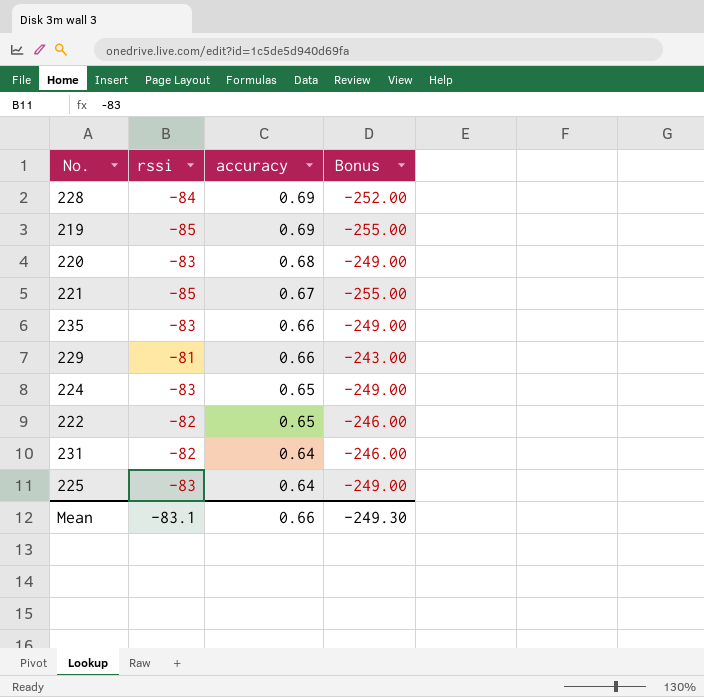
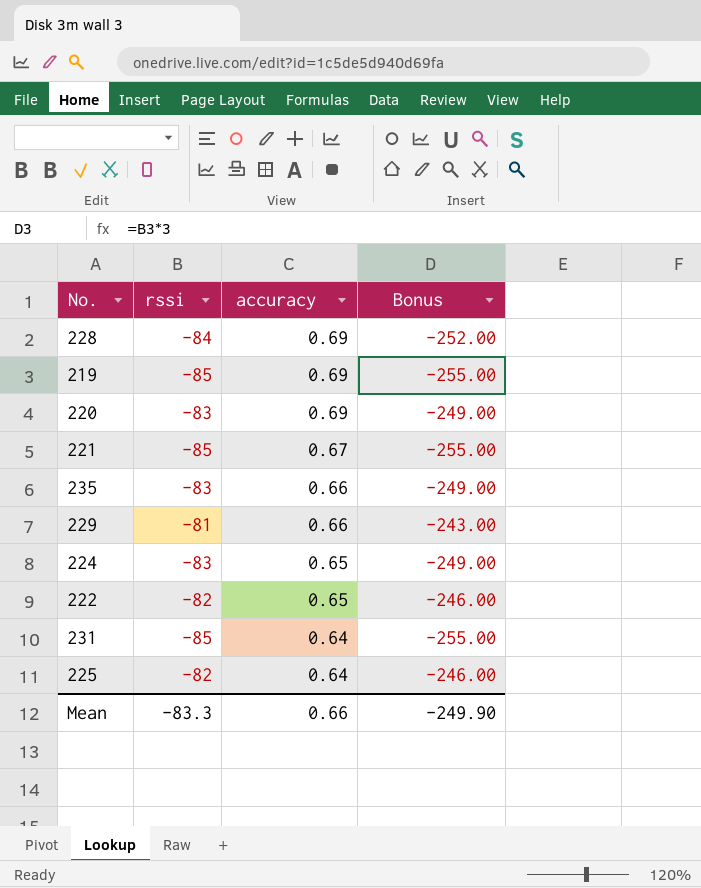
220 | accuracy: 0.68 -> 0.69
231 | rssi: -82 -> -85
231 | Bonus: -246.00 -> -255.00
225 | rssi: -83 -> -82
225 | Bonus: -249.00 -> -246.00
Mean | rssi: -83.1 -> -83.3
Mean | Bonus: -249.30 -> -249.90

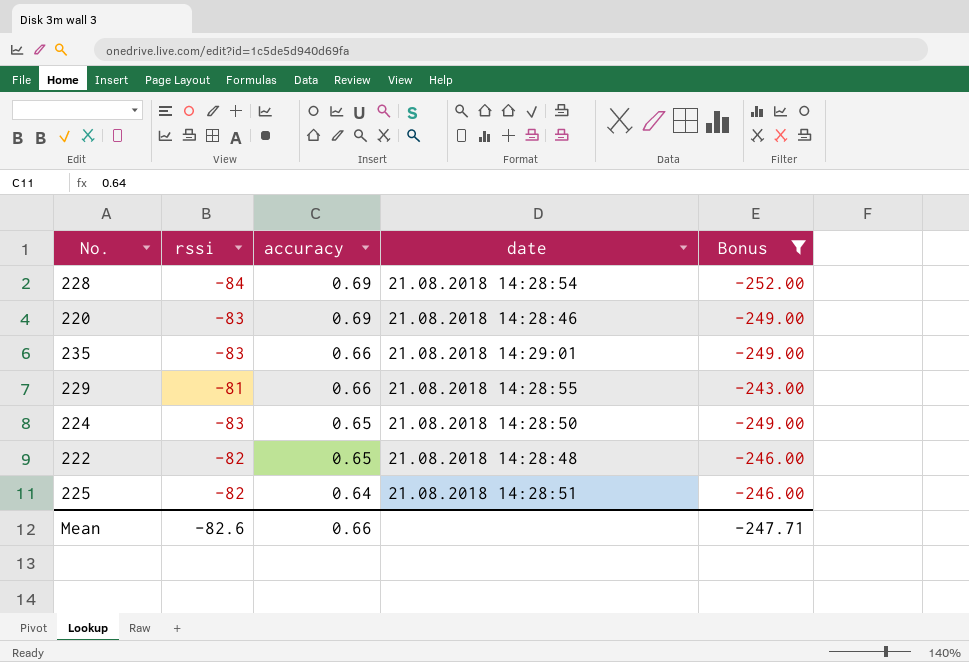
filter: none -> Bonus != -255.00
column date | position: none -> 4
Mean | rssi: -83.3 -> -82.6
Mean | Bonus: -249.90 -> -247.71

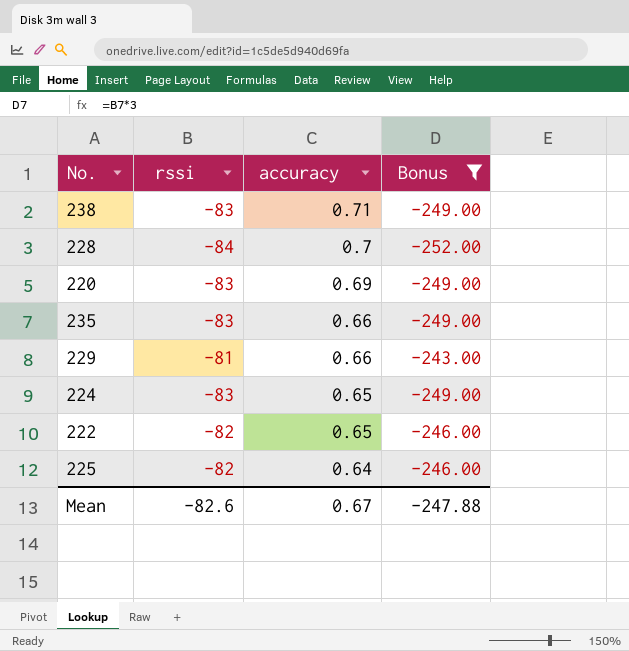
column date | position: 4 -> none
row 238: none -> -83 | 0.71 | -249.00
228 | accuracy: 0.69 -> 0.7
Mean | accuracy: 0.66 -> 0.67
Mean | Bonus: -247.71 -> -247.88

